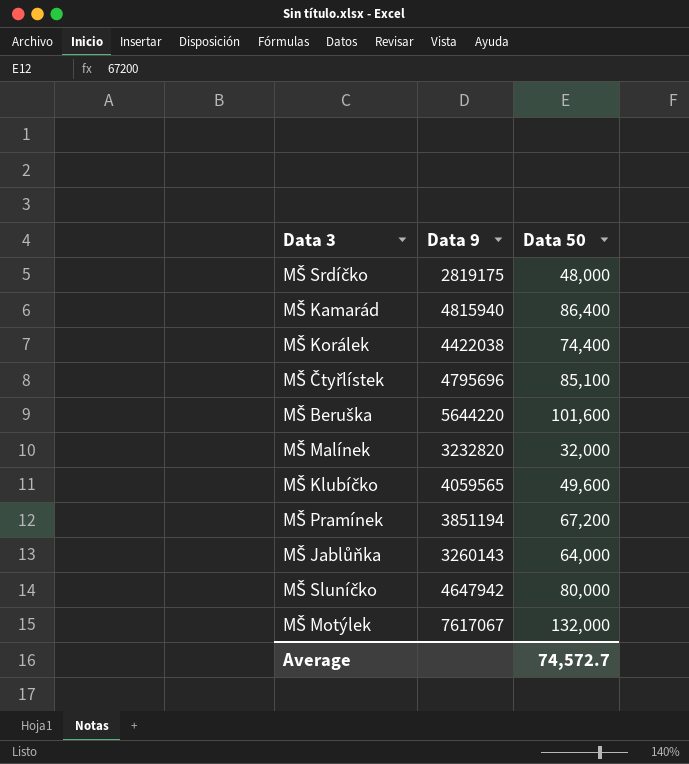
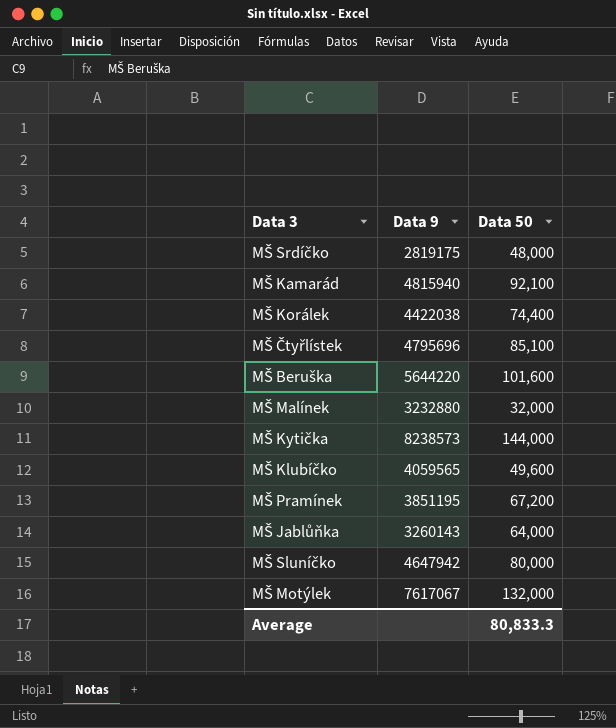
MŠ Kamarád | Data 50: 86,400 -> 92,100
MŠ Malínek | Data 9: 3232820 -> 3232880
row MŠ Kytička: none -> 8238573 | 144,000
MŠ Pramínek | Data 9: 3851194 -> 3851195
Average | Data 50: 74,572.7 -> 80,833.3

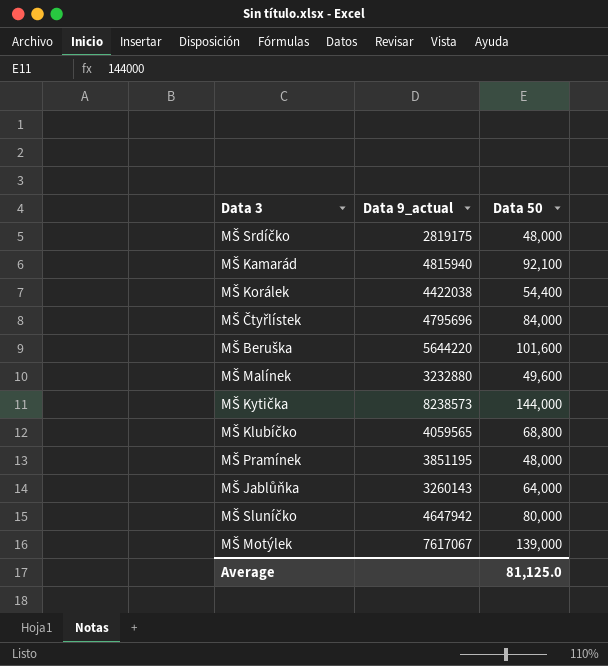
column name: Data 9 -> Data 9_actual
MŠ Korálek | Data 50: 74,400 -> 54,400
MŠ Čtyřlístek | Data 50: 85,100 -> 84,000
MŠ Malínek | Data 50: 32,000 -> 49,600
MŠ Klubíčko | Data 50: 49,600 -> 68,800
MŠ Pramínek | Data 50: 67,200 -> 48,000
MŠ Motýlek | Data 50: 132,000 -> 139,000
Average | Data 50: 80,833.3 -> 81,125.0

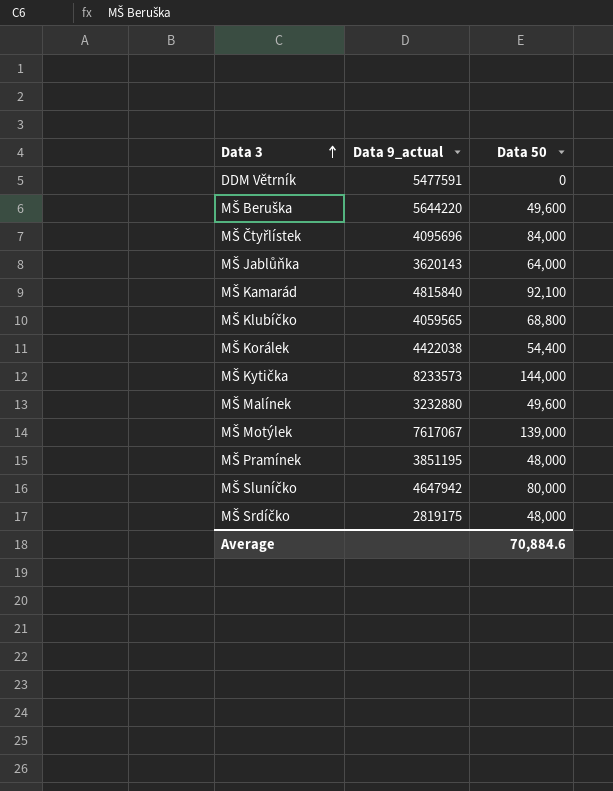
row order: none -> Data 3 ascending
row DDM Větrník: none -> 5477591 | 0
MŠ Beruška | Data 50: 101,600 -> 49,600
MŠ Čtyřlístek | Data 9_actual: 4795696 -> 4095696
MŠ Jablůňka | Data 9_actual: 3260143 -> 3620143
MŠ Kamarád | Data 9_actual: 4815940 -> 4815840
MŠ Kytička | Data 9_actual: 8238573 -> 8233573
Average | Data 50: 81,125.0 -> 70,884.6

